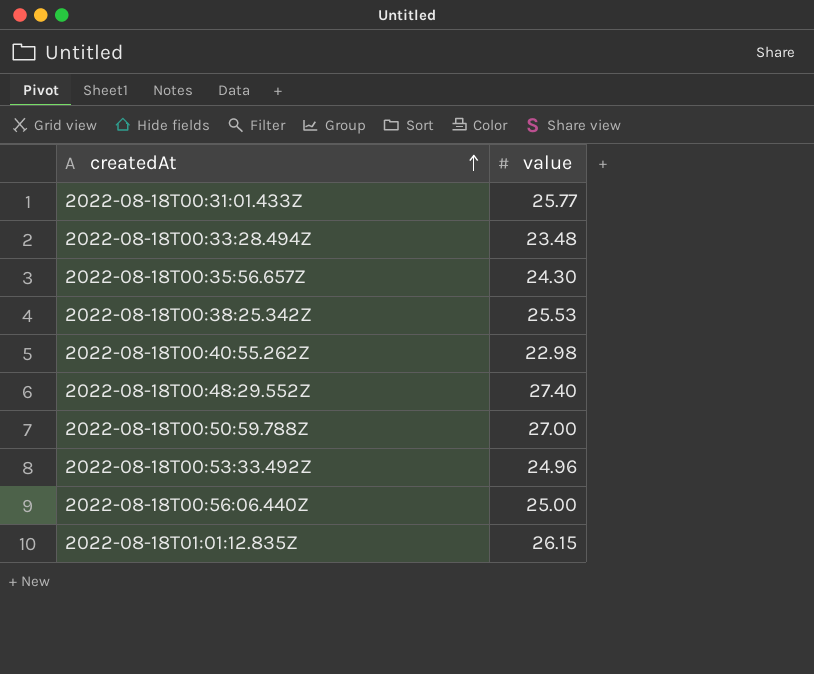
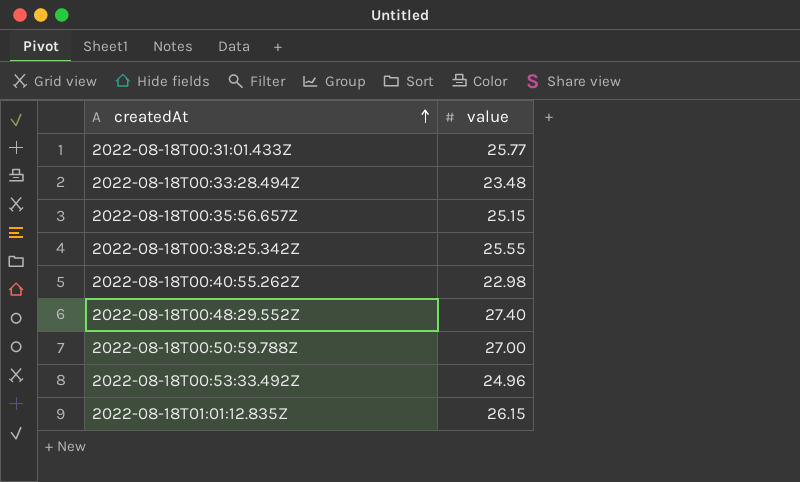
row 2022-08-18T00:56:06.440Z: 25.00 -> none
2022-08-18T00:35:56.657Z | value: 24.30 -> 25.15
2022-08-18T00:38:25.342Z | value: 25.53 -> 25.55

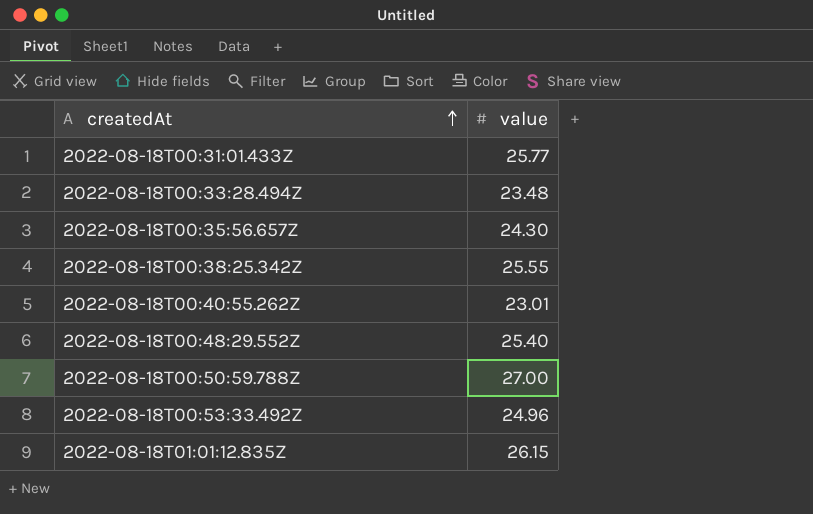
2022-08-18T00:35:56.657Z | value: 25.15 -> 24.30
2022-08-18T00:40:55.262Z | value: 22.98 -> 23.01
2022-08-18T00:48:29.552Z | value: 27.40 -> 25.40

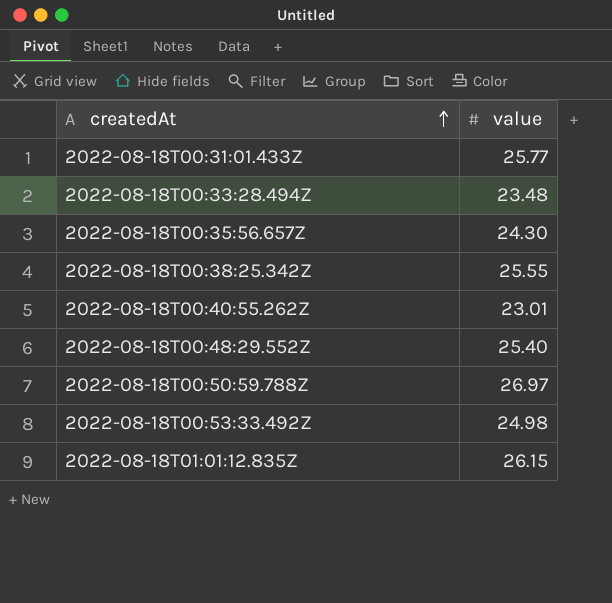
2022-08-18T00:50:59.788Z | value: 27.00 -> 26.97
2022-08-18T00:53:33.492Z | value: 24.96 -> 24.98

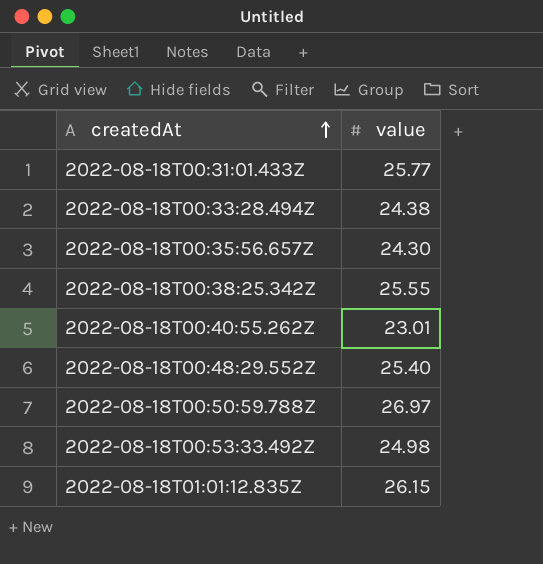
2022-08-18T00:33:28.494Z | value: 23.48 -> 24.38

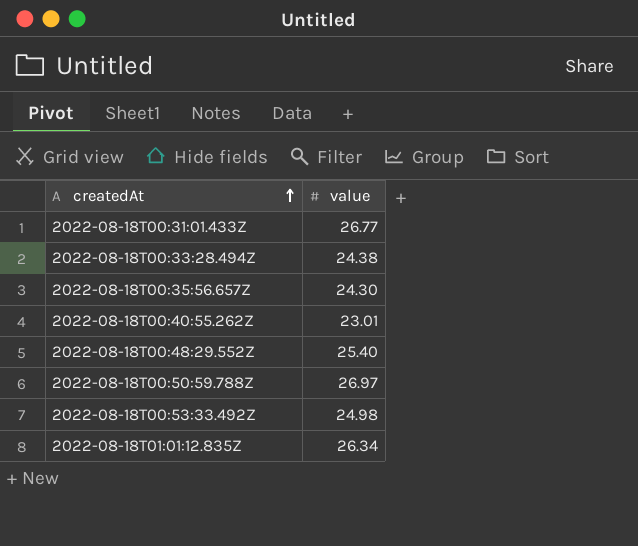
row 2022-08-18T00:38:25.342Z: 25.55 -> none
2022-08-18T00:31:01.433Z | value: 25.77 -> 26.77
2022-08-18T01:01:12.835Z | value: 26.15 -> 26.34

